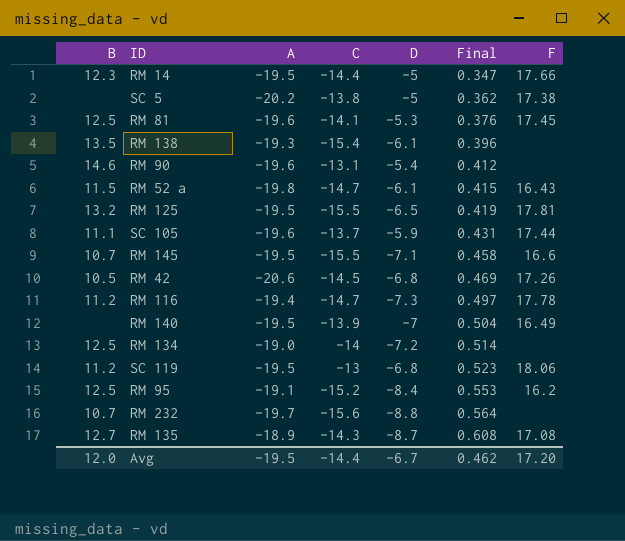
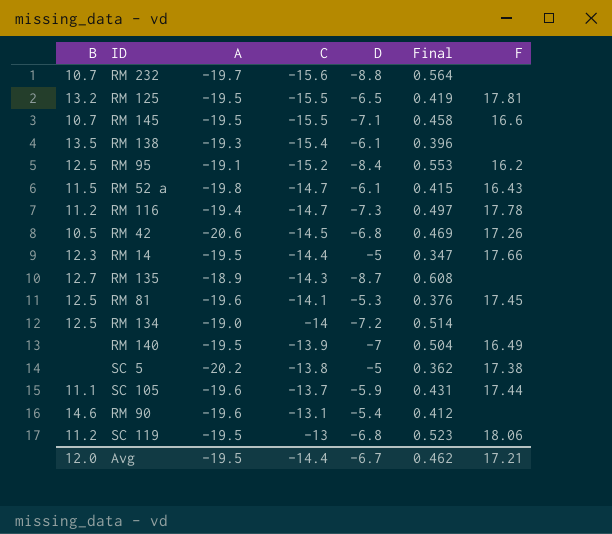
row order: Final ascending -> C ascending
RM 135 | F: 17.08 -> none
Avg | F: 17.20 -> 17.21

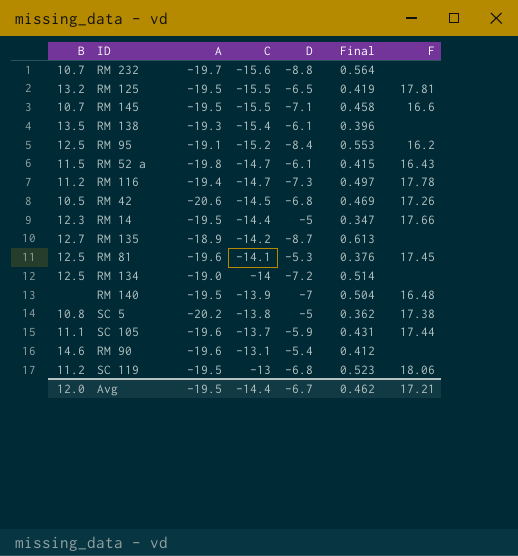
RM 135 | C: -14.3 -> -14.2
RM 135 | Final: 0.608 -> 0.613
RM 140 | F: 16.49 -> 16.48
SC 5 | B: none -> 10.8

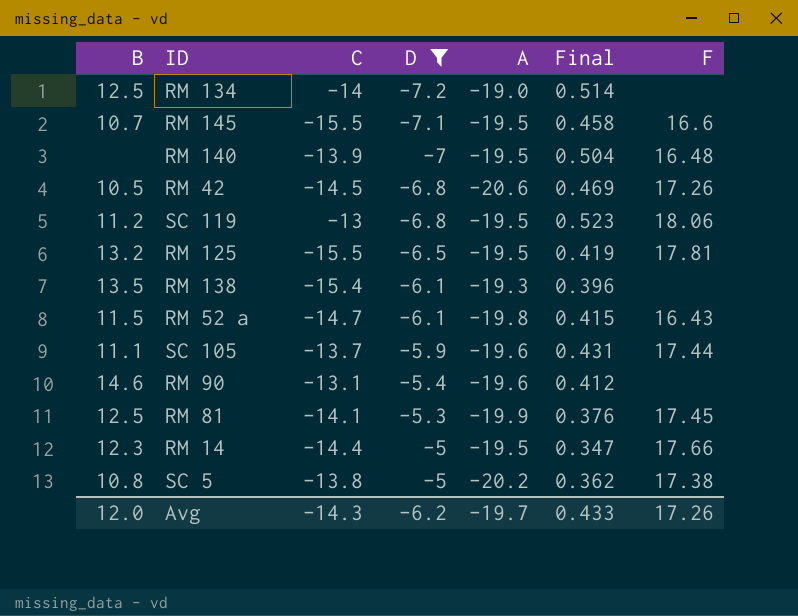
filter: none -> D >= -7.2
row order: C ascending -> D ascending
column A | position: 3 -> 5
RM 81 | A: -19.6 -> -19.9
Avg | C: -14.4 -> -14.3
Avg | D: -6.7 -> -6.2
Avg | A: -19.5 -> -19.7
Avg | Final: 0.462 -> 0.433
Avg | F: 17.21 -> 17.26

